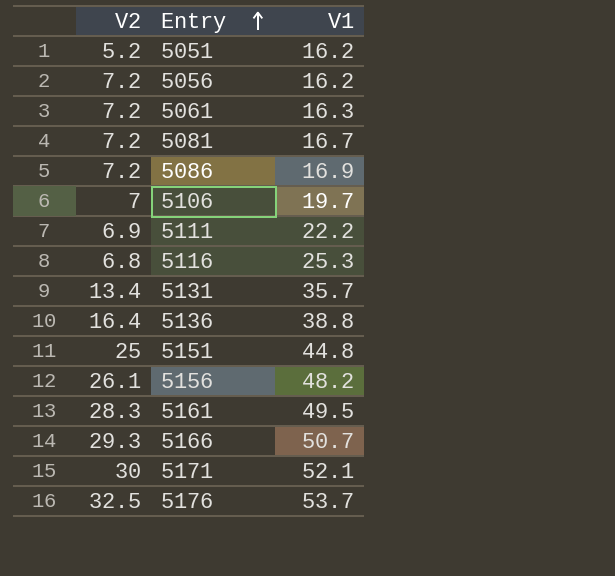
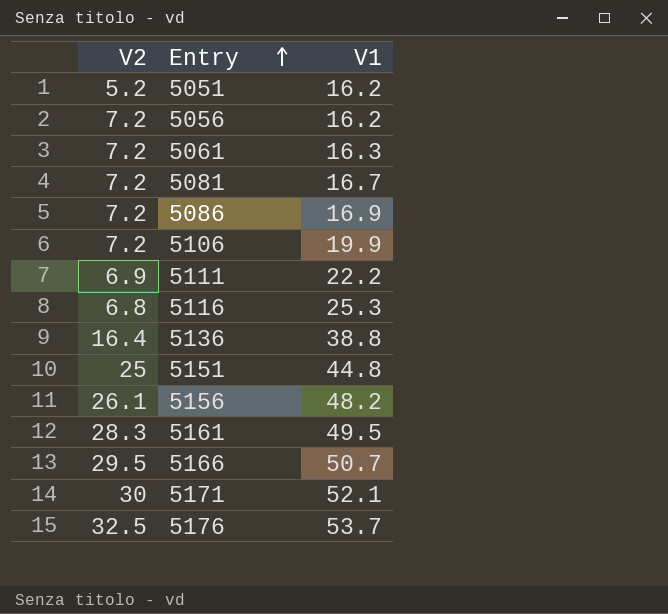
row 5131: 13.4 | 35.7 -> none
5106 | V2: 7 -> 7.2
5106 | V1: 19.7 -> 19.9
5166 | V2: 29.3 -> 29.5

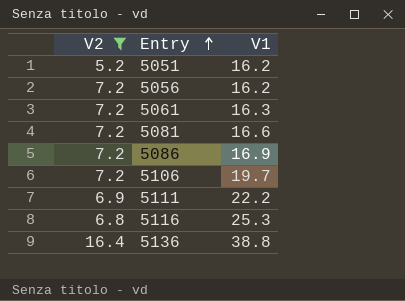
filter: none -> V2 <= 16.4
5081 | V1: 16.7 -> 16.6
5106 | V1: 19.9 -> 19.7

